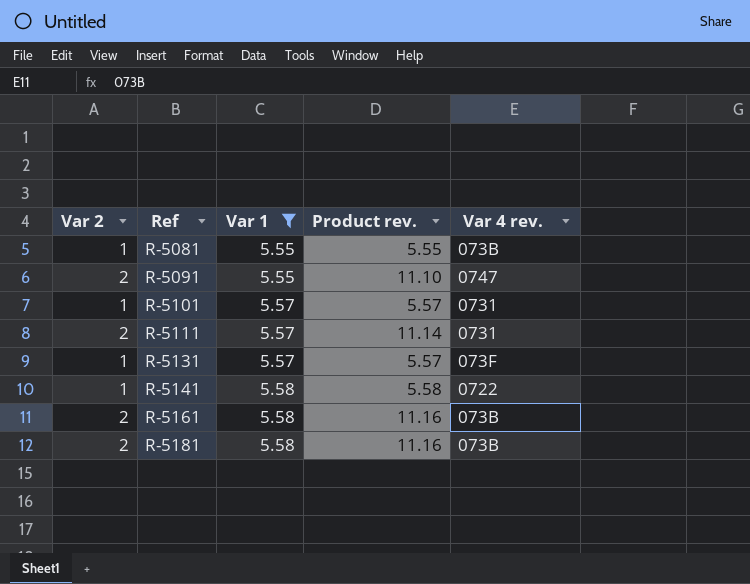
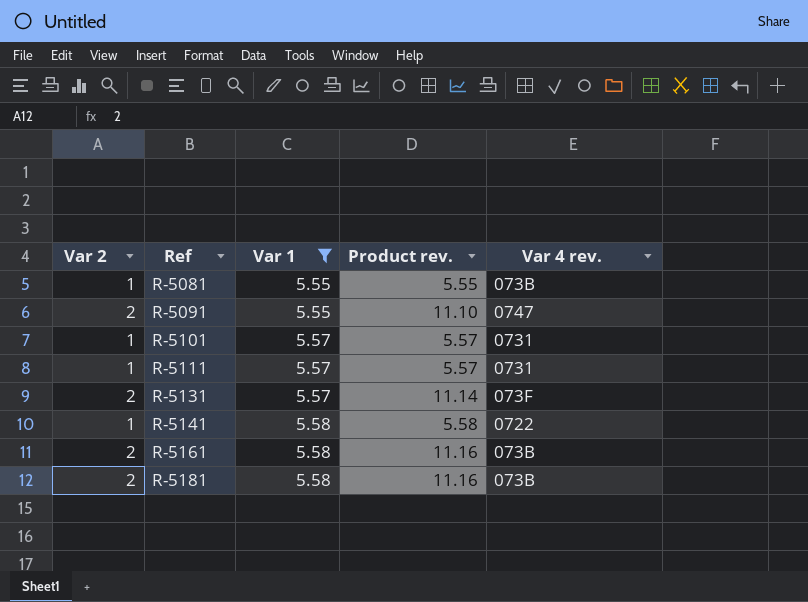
R-5111 | Var 2: 2 -> 1
R-5111 | Product rev.: 11.14 -> 5.57
R-5131 | Var 2: 1 -> 2
R-5131 | Product rev.: 5.57 -> 11.14

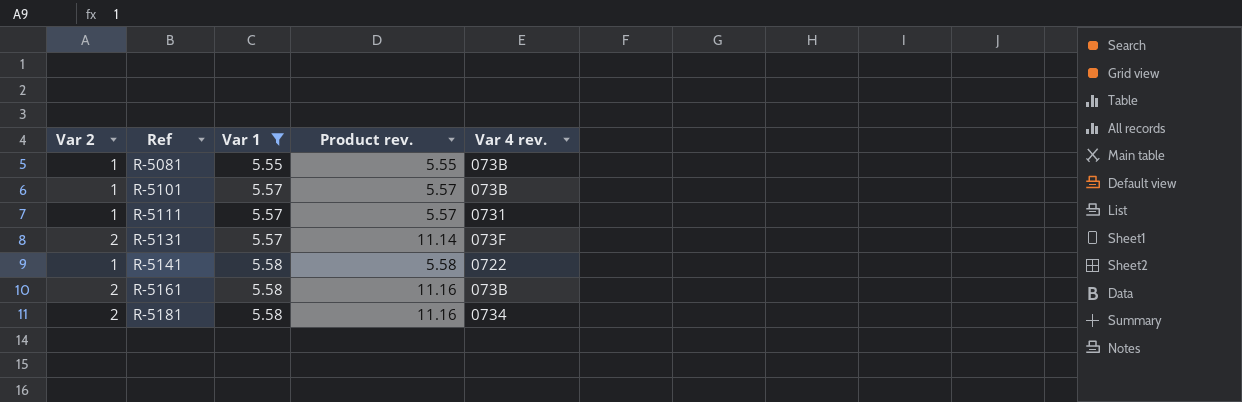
row R-5091: 2 | 5.55 | 11.10 | 0747 -> none
R-5101 | Var 4 rev.: 0731 -> 073B
R-5181 | Var 4 rev.: 073B -> 0734

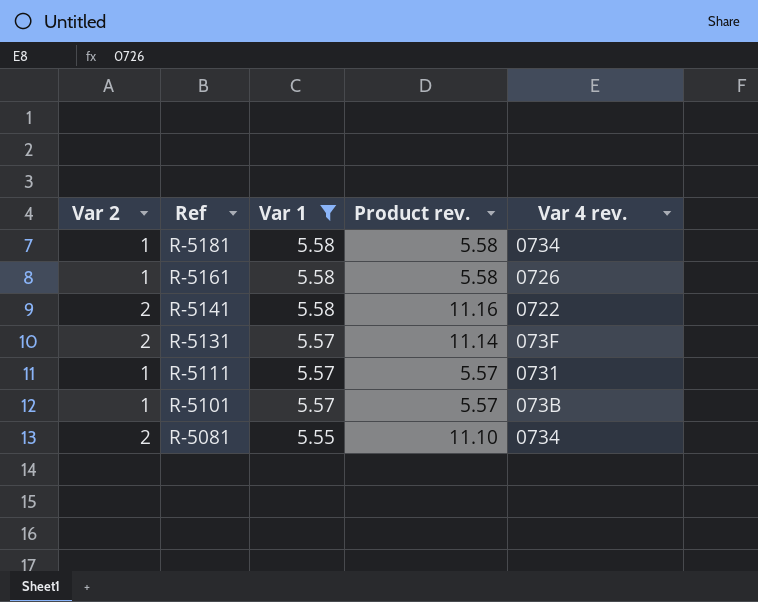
row order: Ref ascending -> Ref descending
R-5181 | Var 2: 2 -> 1
R-5181 | Product rev.: 11.16 -> 5.58
R-5161 | Var 2: 2 -> 1
R-5161 | Product rev.: 11.16 -> 5.58
R-5161 | Var 4 rev.: 073B -> 0726
R-5141 | Var 2: 1 -> 2
R-5141 | Product rev.: 5.58 -> 11.16
R-5081 | Var 2: 1 -> 2
R-5081 | Product rev.: 5.55 -> 11.10
R-5081 | Var 4 rev.: 073B -> 0734

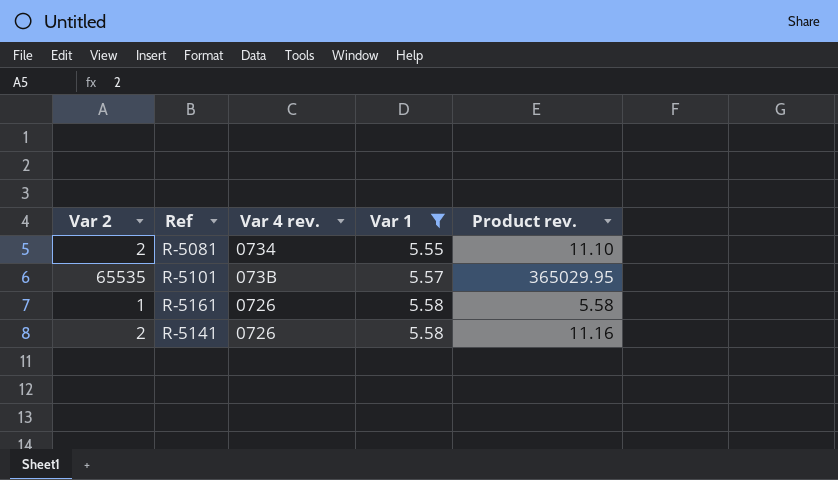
row order: Ref descending -> Var 1 ascending
column Var 4 rev. | position: 5 -> 3
row R-5181: 1 | 5.58 | 5.58 | 0734 -> none
row R-5131: 2 | 5.57 | 11.14 | 073F -> none
row R-5111: 1 | 5.57 | 5.57 | 0731 -> none
R-5101 | Var 2: 1 -> 65535
R-5101 | Product rev.: 5.57 -> 365029.95
R-5141 | Var 4 rev.: 0722 -> 0726

